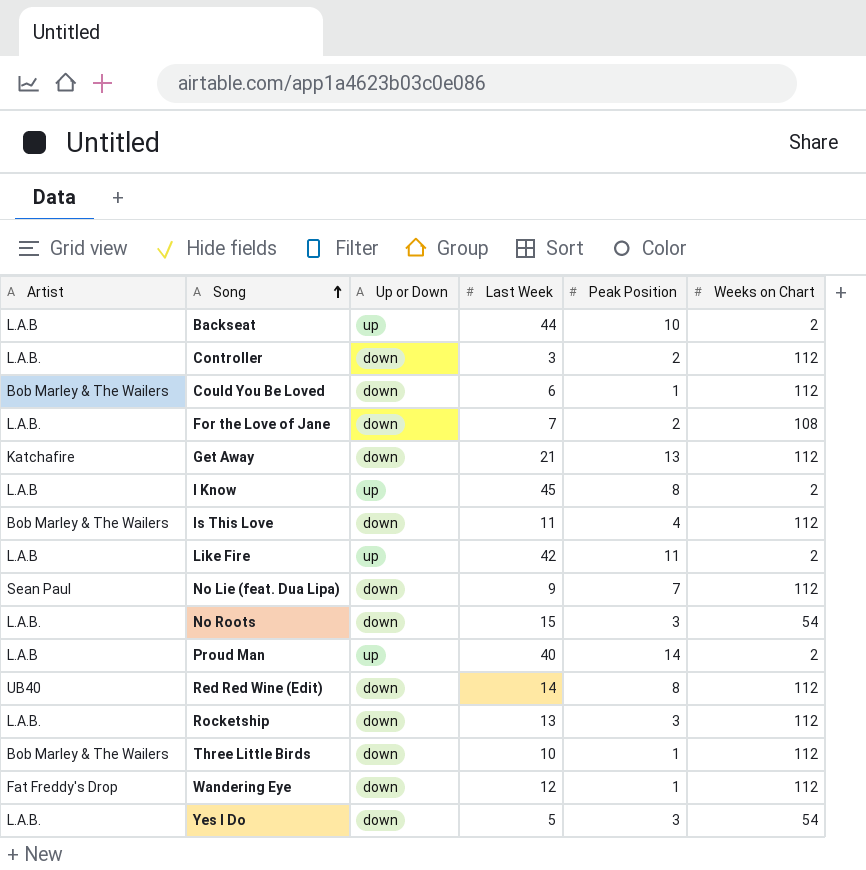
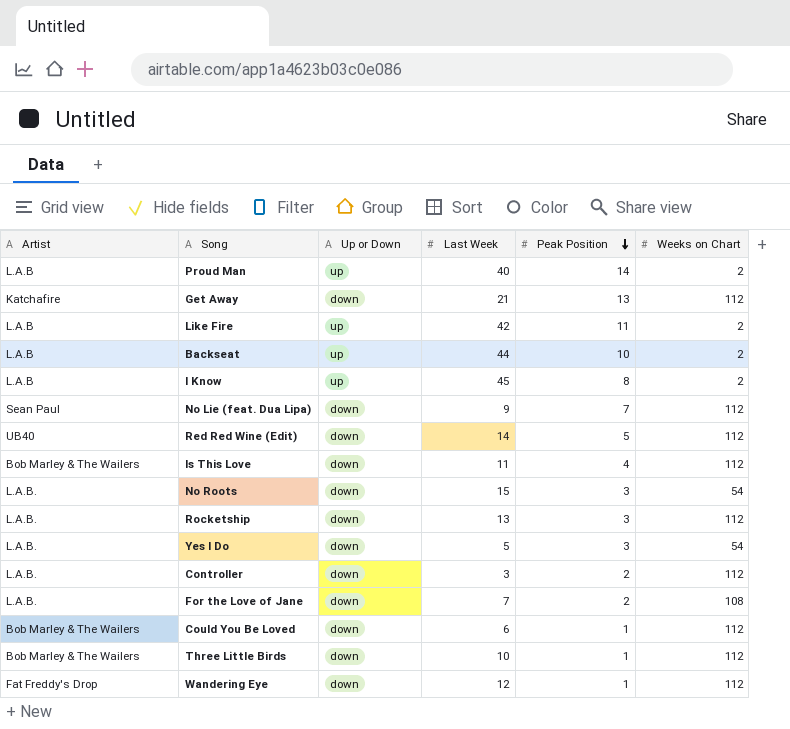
row order: Song ascending -> Peak Position descending
Red Red Wine (Edit) | Peak Position: 8 -> 5

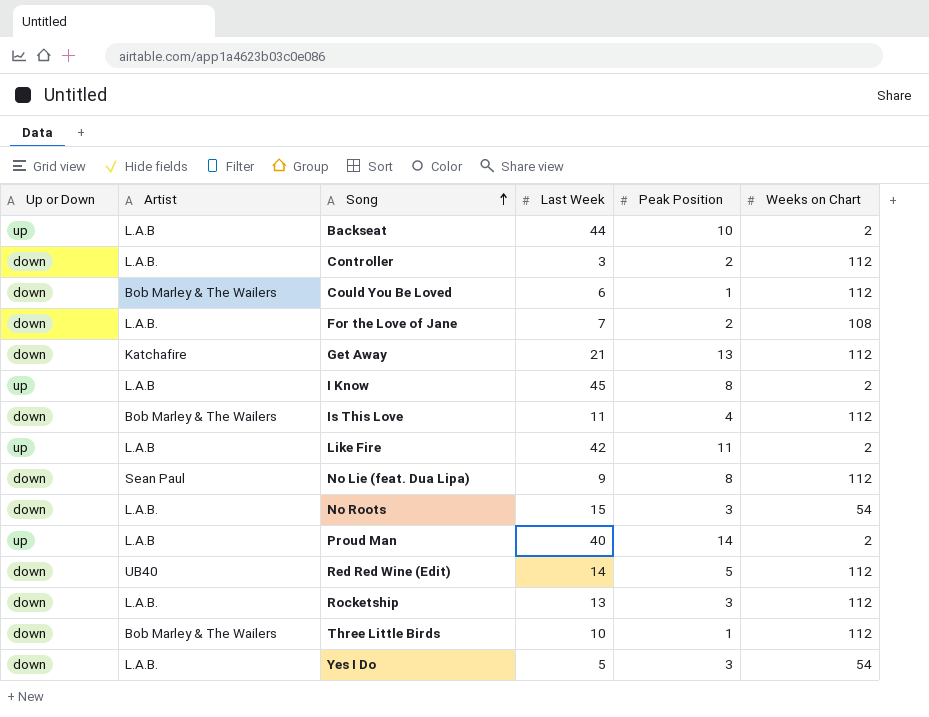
row order: Peak Position descending -> Song ascending
column Up or Down | position: 3 -> 1
row Wandering Eye: Fat Freddy's Drop | down | 12 | 1 | 112 -> none
No Lie (feat. Dua Lipa) | Peak Position: 7 -> 8

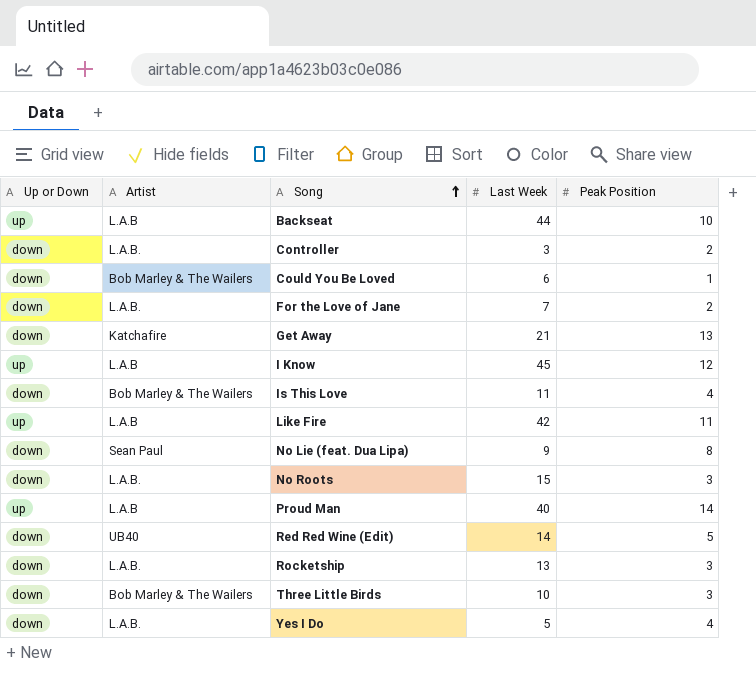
column Weeks on Chart | position: 6 -> none
I Know | Peak Position: 8 -> 12
Three Little Birds | Peak Position: 1 -> 3
Yes I Do | Peak Position: 3 -> 4

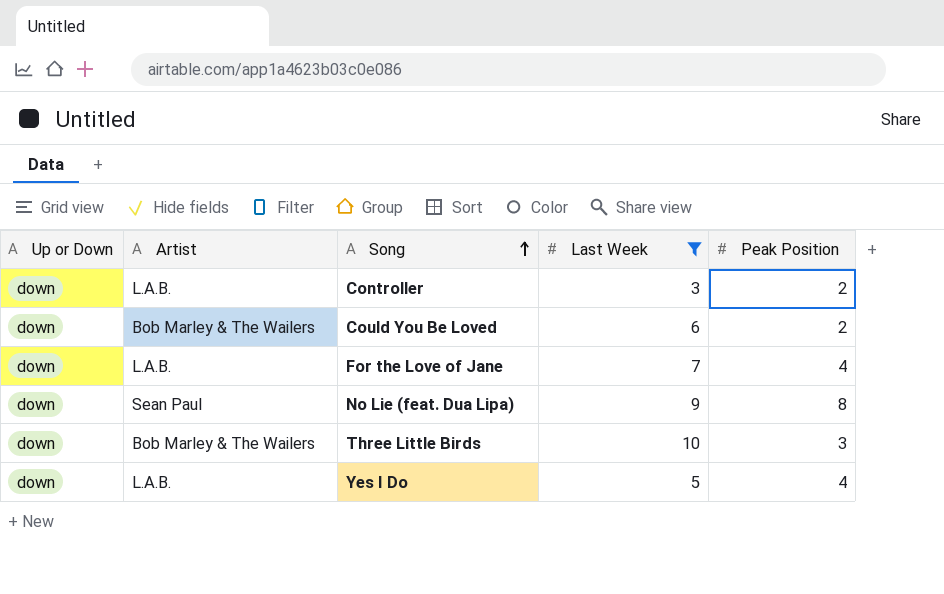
filter: none -> Last Week <= 10
Could You Be Loved | Peak Position: 1 -> 2
For the Love of Jane | Peak Position: 2 -> 4

